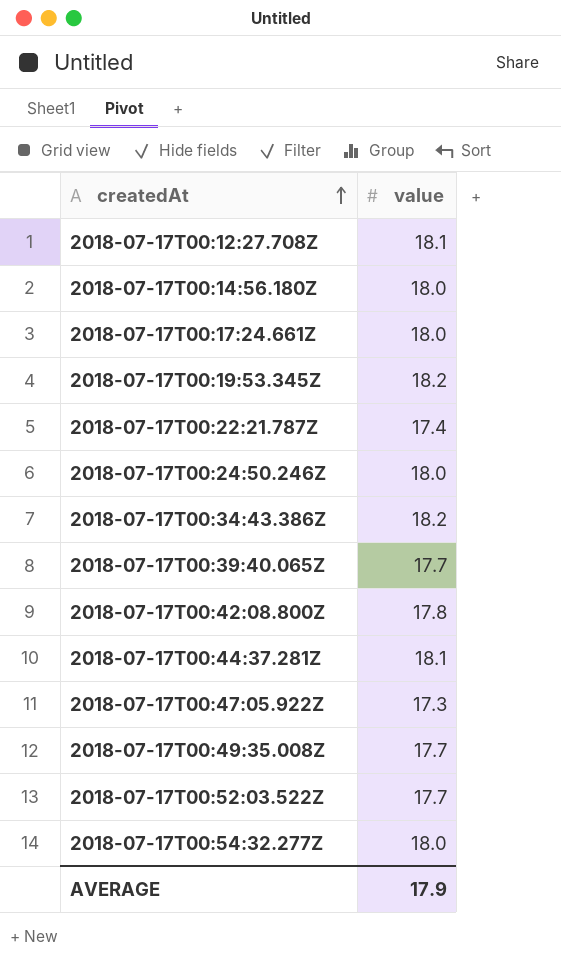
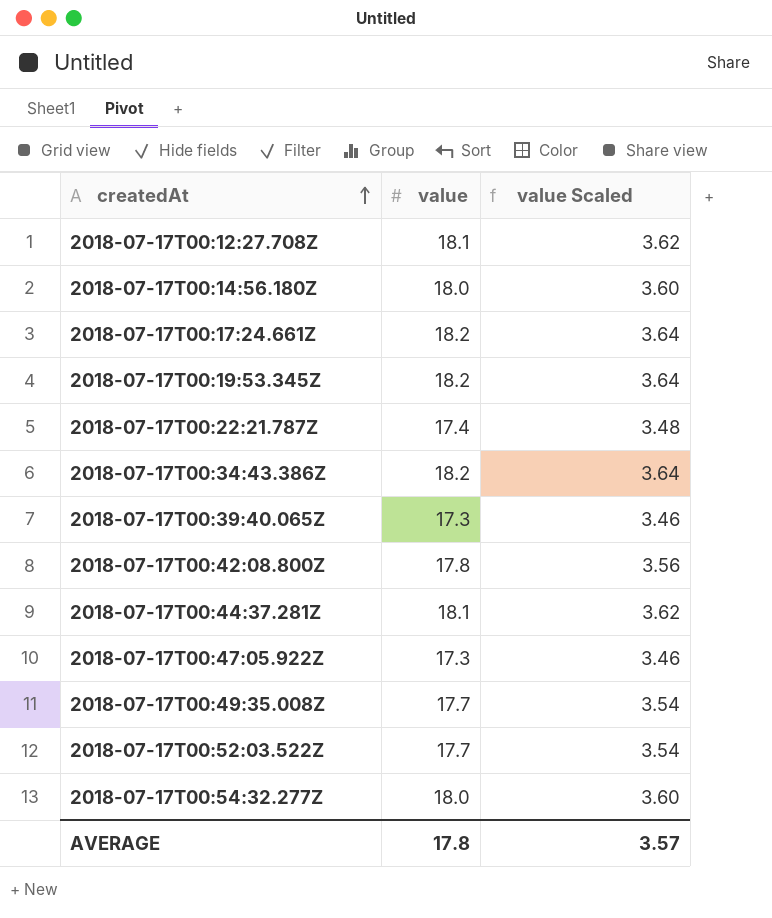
column value Scaled | formula: none -> [value] * 0.2
row 2018-07-17T00:24:50.246Z: 18.0 -> none
2018-07-17T00:17:24.661Z | value: 18.0 -> 18.2
2018-07-17T00:39:40.065Z | value: 17.7 -> 17.3
AVERAGE | value: 17.9 -> 17.8

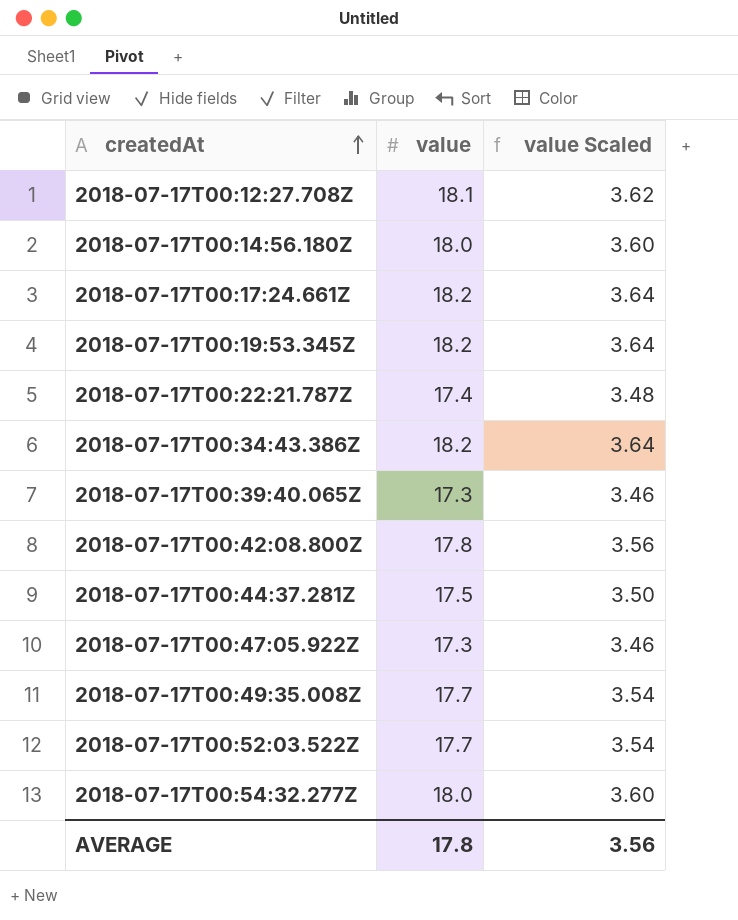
2018-07-17T00:44:37.281Z | value: 18.1 -> 17.5
2018-07-17T00:44:37.281Z | value Scaled: 3.62 -> 3.50
AVERAGE | value Scaled: 3.57 -> 3.56

